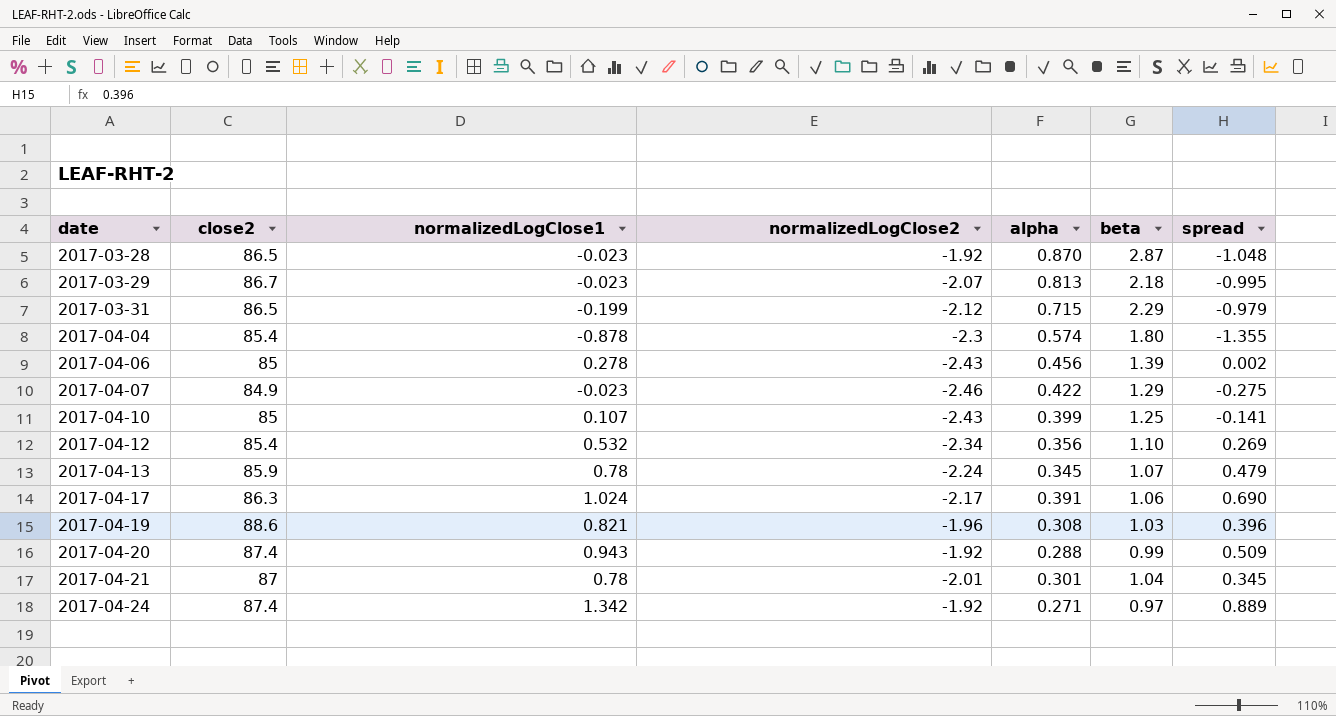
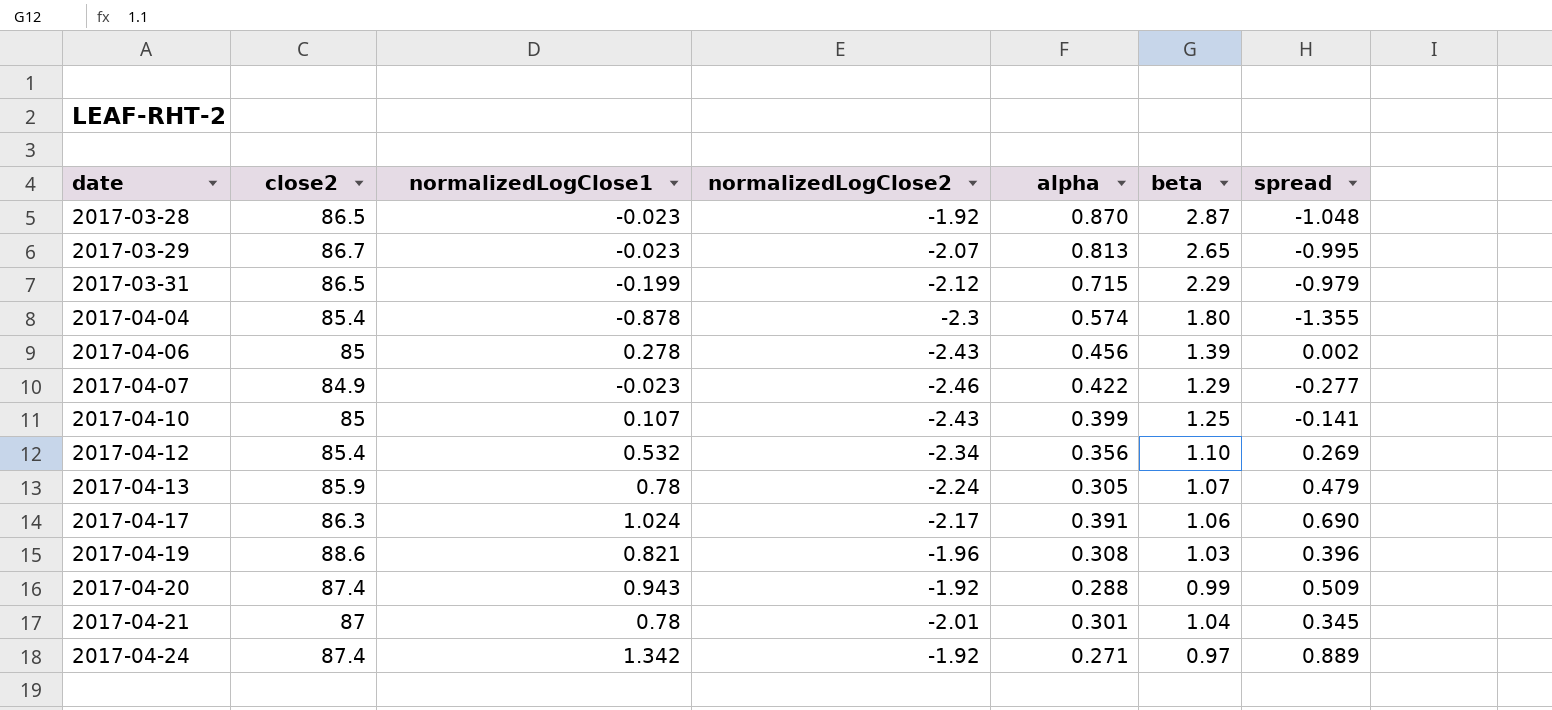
2017-03-29 | beta: 2.18 -> 2.65
2017-04-07 | spread: -0.275 -> -0.277
2017-04-13 | alpha: 0.345 -> 0.305

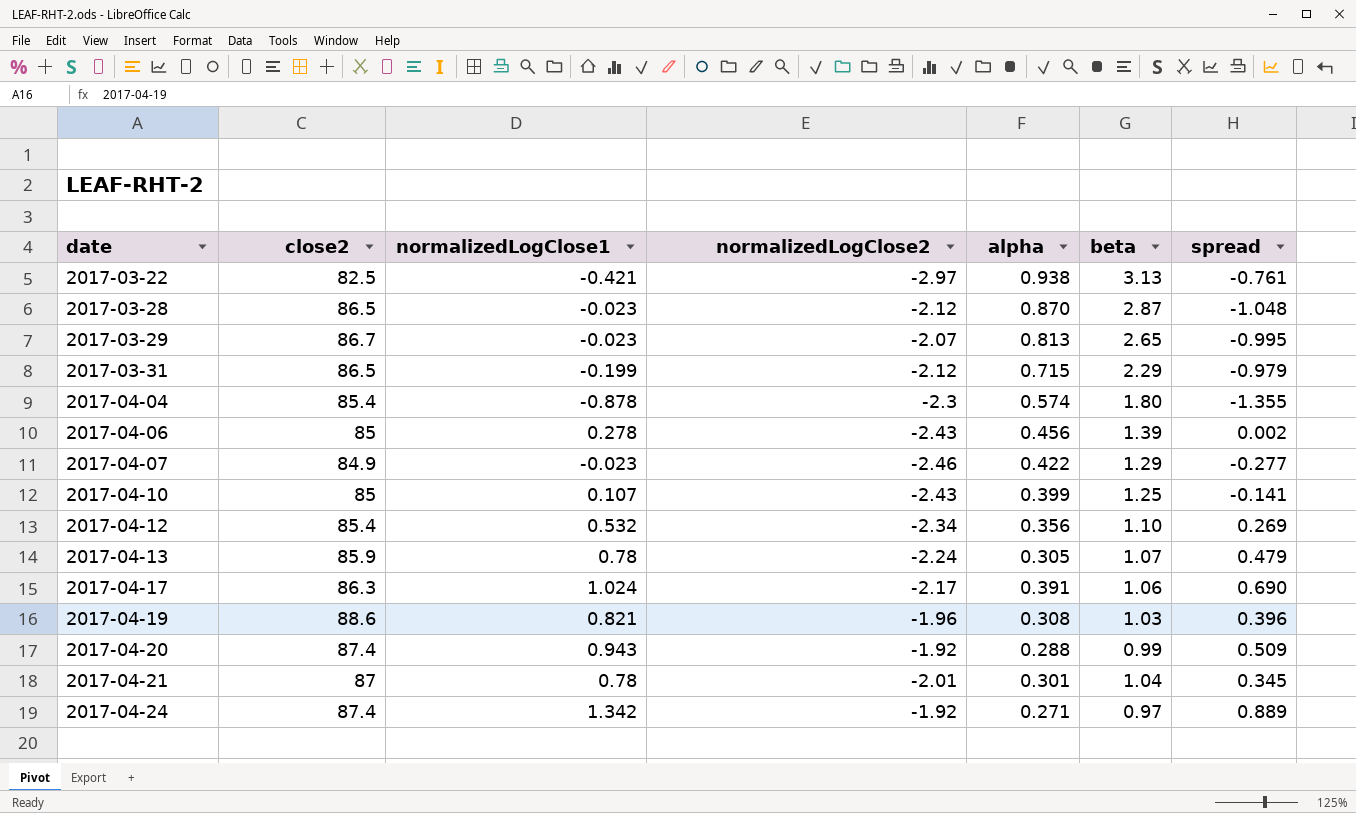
row 2017-03-22: none -> 82.5 | -0.421 | -2.97 | 0.938 | 3.13 | -0.761
2017-03-28 | normalizedLogClose2: -1.92 -> -2.12

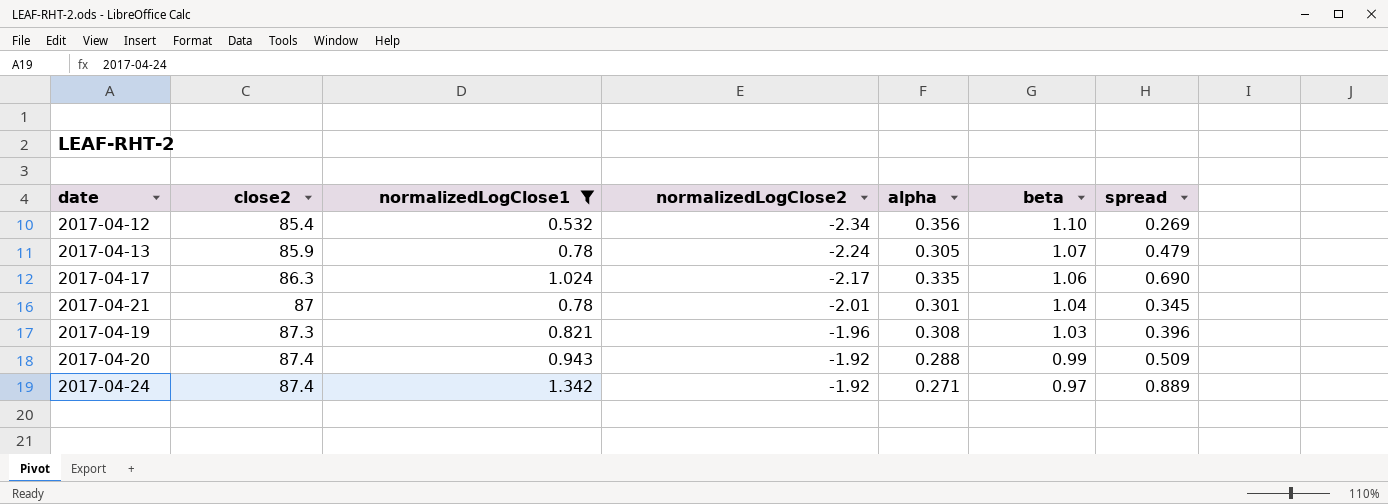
filter: none -> normalizedLogClose1 >= 0.532
row order: date ascending -> close2 ascending
2017-04-17 | alpha: 0.391 -> 0.335
2017-04-19 | close2: 88.6 -> 87.3

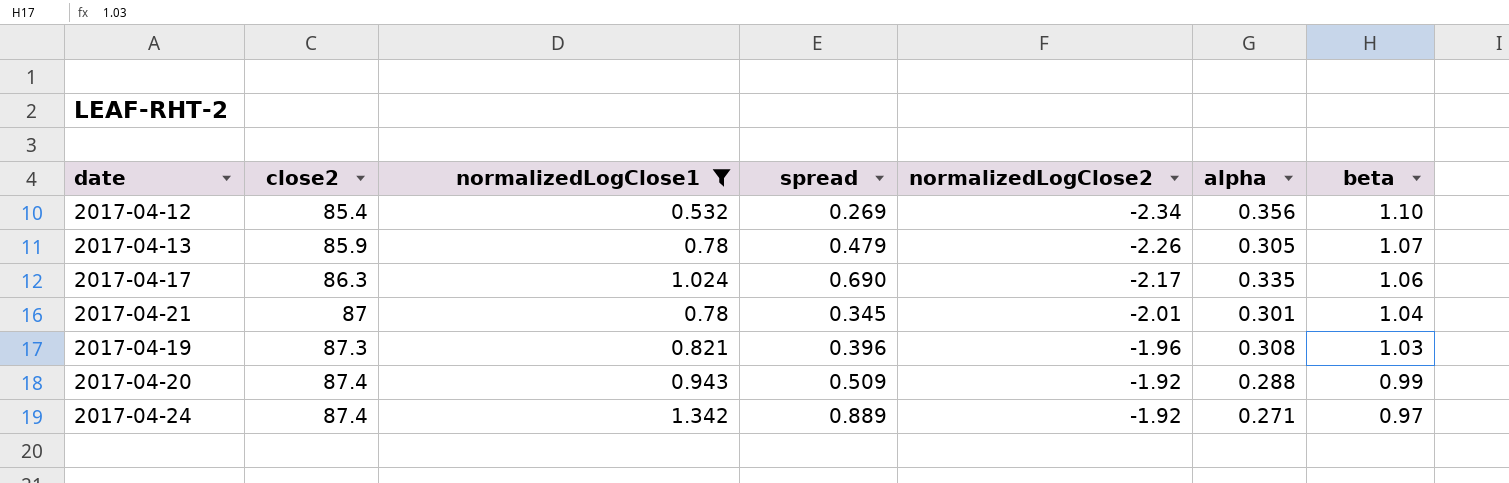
column spread | position: 7 -> 4
2017-04-13 | normalizedLogClose2: -2.24 -> -2.26

